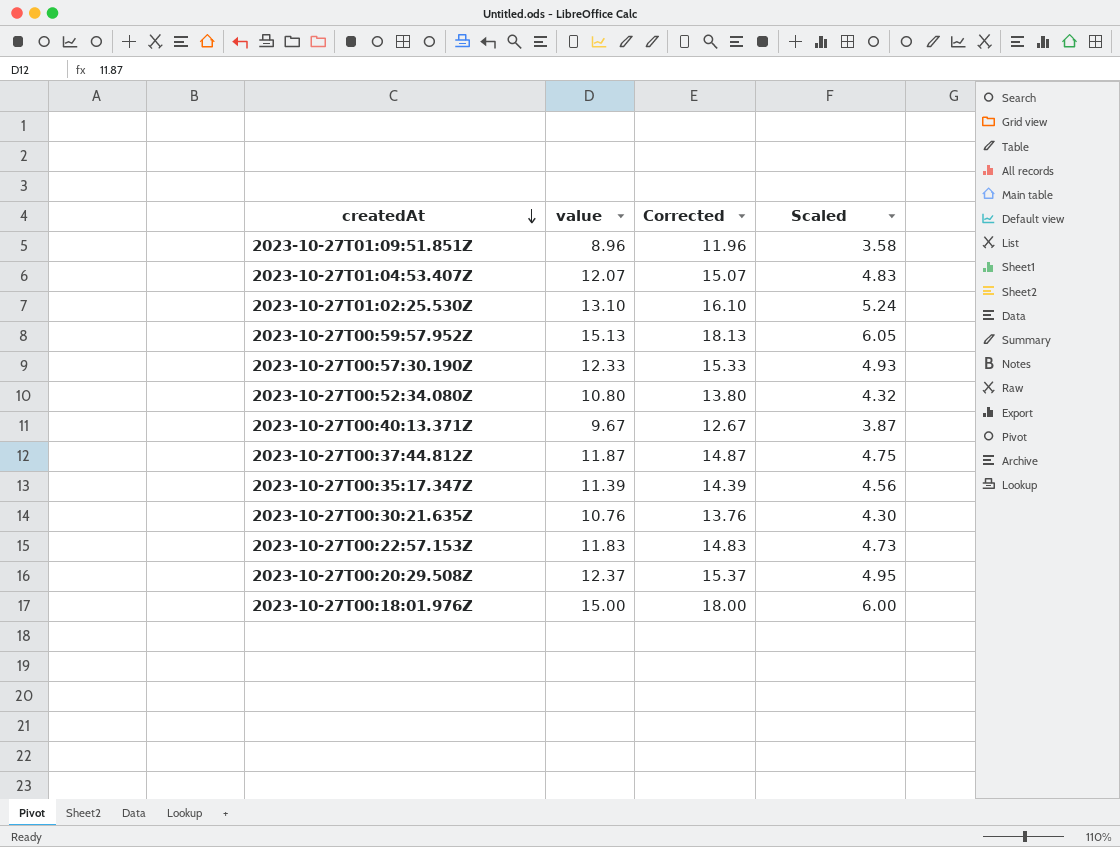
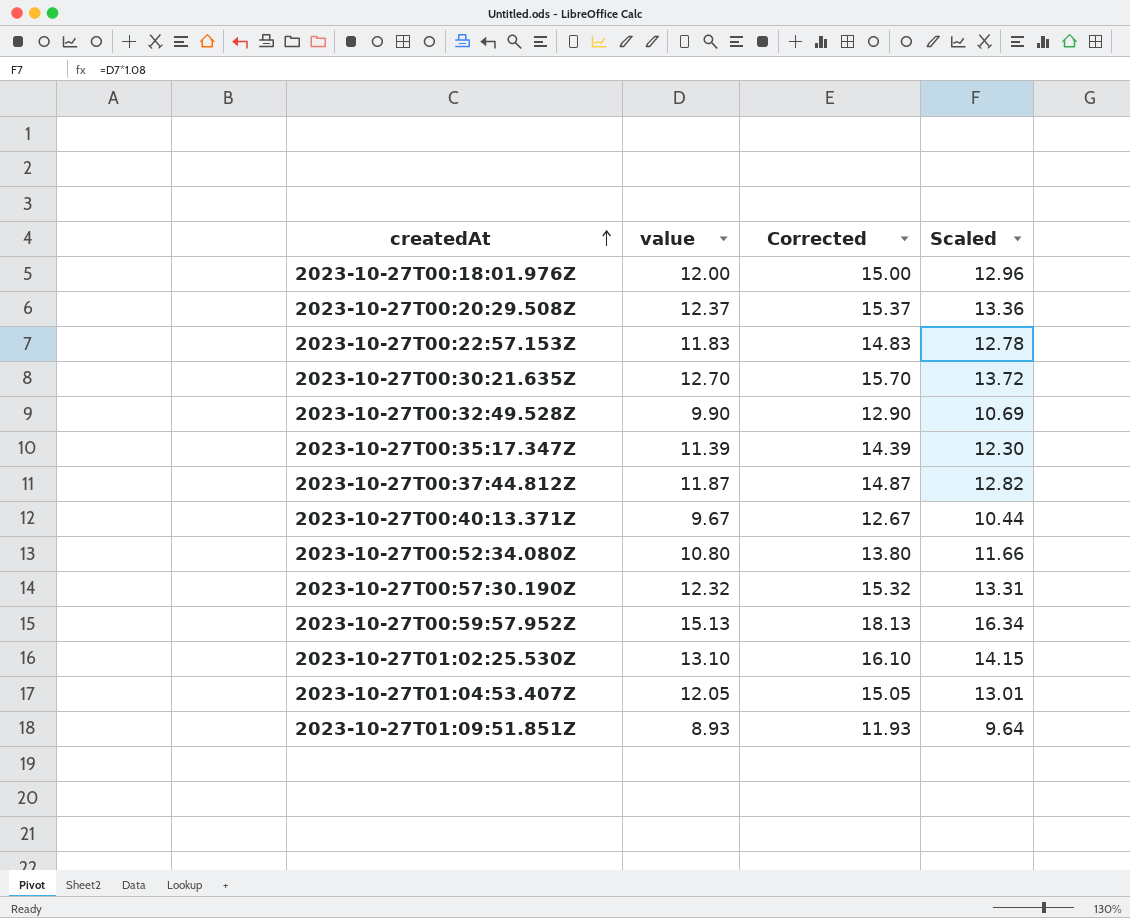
row order: createdAt descending -> createdAt ascending
column Scaled | formula: [value] * 0.4 -> [value] * 1.08
2023-10-27T00:18:01.976Z | value: 15.00 -> 12.00
2023-10-27T00:18:01.976Z | Corrected: 18.00 -> 15.00
2023-10-27T00:30:21.635Z | value: 10.76 -> 12.70
2023-10-27T00:30:21.635Z | Corrected: 13.76 -> 15.70
row 2023-10-27T00:32:49.528Z: none -> 9.90 | 12.90 | 10.69
2023-10-27T00:57:30.190Z | value: 12.33 -> 12.32
2023-10-27T00:57:30.190Z | Corrected: 15.33 -> 15.32
2023-10-27T01:04:53.407Z | value: 12.07 -> 12.05
2023-10-27T01:04:53.407Z | Corrected: 15.07 -> 15.05
2023-10-27T01:09:51.851Z | value: 8.96 -> 8.93
2023-10-27T01:09:51.851Z | Corrected: 11.96 -> 11.93

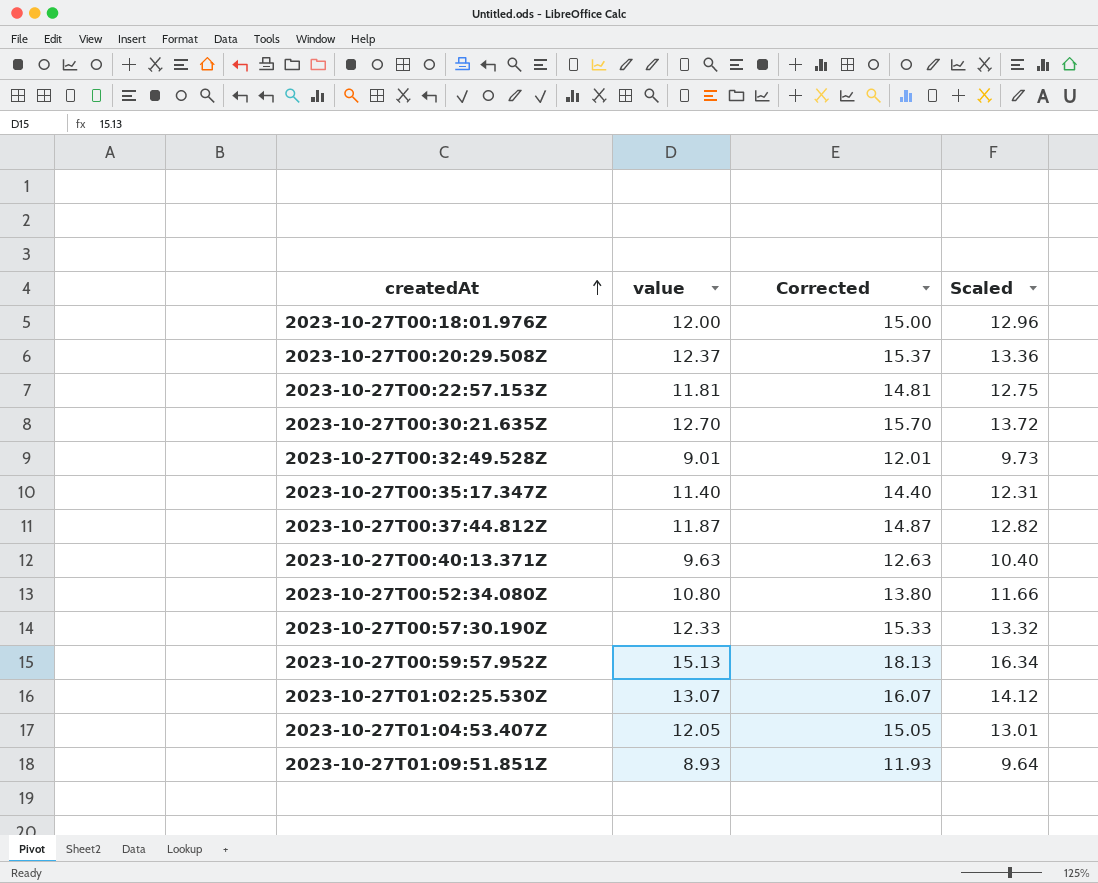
2023-10-27T00:22:57.153Z | value: 11.83 -> 11.81
2023-10-27T00:22:57.153Z | Corrected: 14.83 -> 14.81
2023-10-27T00:22:57.153Z | Scaled: 12.78 -> 12.75
2023-10-27T00:32:49.528Z | value: 9.90 -> 9.01
2023-10-27T00:32:49.528Z | Corrected: 12.90 -> 12.01
2023-10-27T00:32:49.528Z | Scaled: 10.69 -> 9.73
2023-10-27T00:35:17.347Z | value: 11.39 -> 11.40
2023-10-27T00:35:17.347Z | Corrected: 14.39 -> 14.40
2023-10-27T00:35:17.347Z | Scaled: 12.30 -> 12.31
2023-10-27T00:40:13.371Z | value: 9.67 -> 9.63
2023-10-27T00:40:13.371Z | Corrected: 12.67 -> 12.63
2023-10-27T00:40:13.371Z | Scaled: 10.44 -> 10.40
2023-10-27T00:57:30.190Z | value: 12.32 -> 12.33
2023-10-27T00:57:30.190Z | Corrected: 15.32 -> 15.33
2023-10-27T00:57:30.190Z | Scaled: 13.31 -> 13.32
2023-10-27T01:02:25.530Z | value: 13.10 -> 13.07
2023-10-27T01:02:25.530Z | Corrected: 16.10 -> 16.07
2023-10-27T01:02:25.530Z | Scaled: 14.15 -> 14.12

